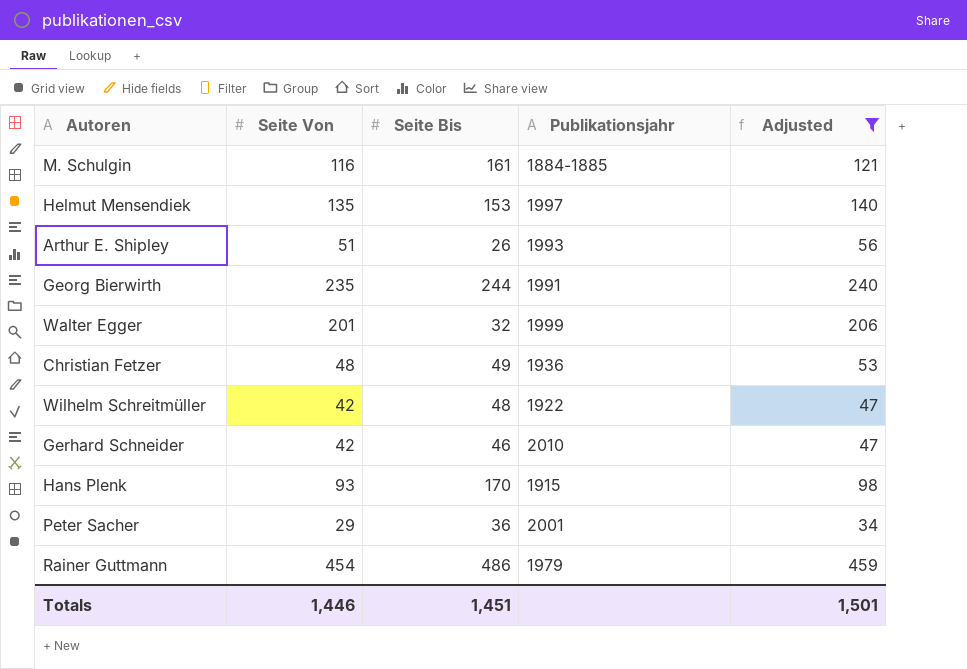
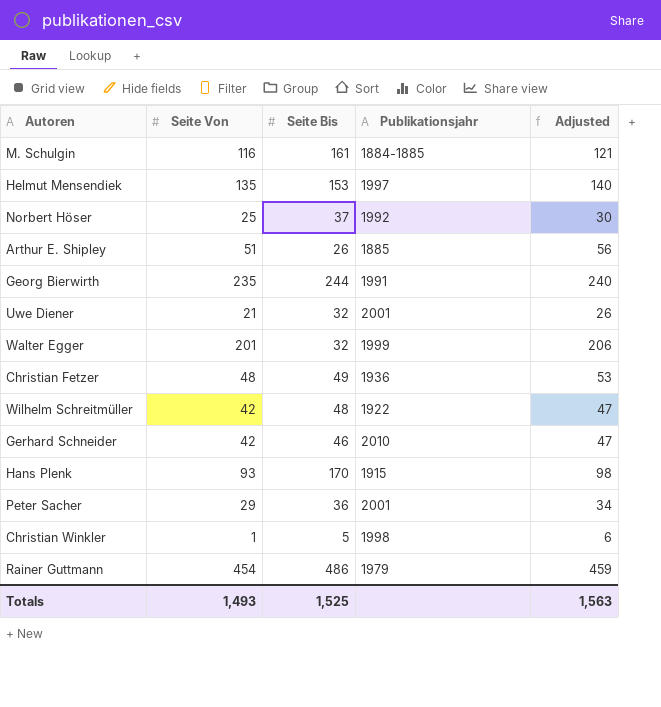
filter: Adjusted >= 34 -> none
Arthur E. Shipley | Publikationsjahr: 1993 -> 1885
Totals | Seite Von: 1,446 -> 1,493
Totals | Seite Bis: 1,451 -> 1,525
Totals | Adjusted: 1,501 -> 1,563

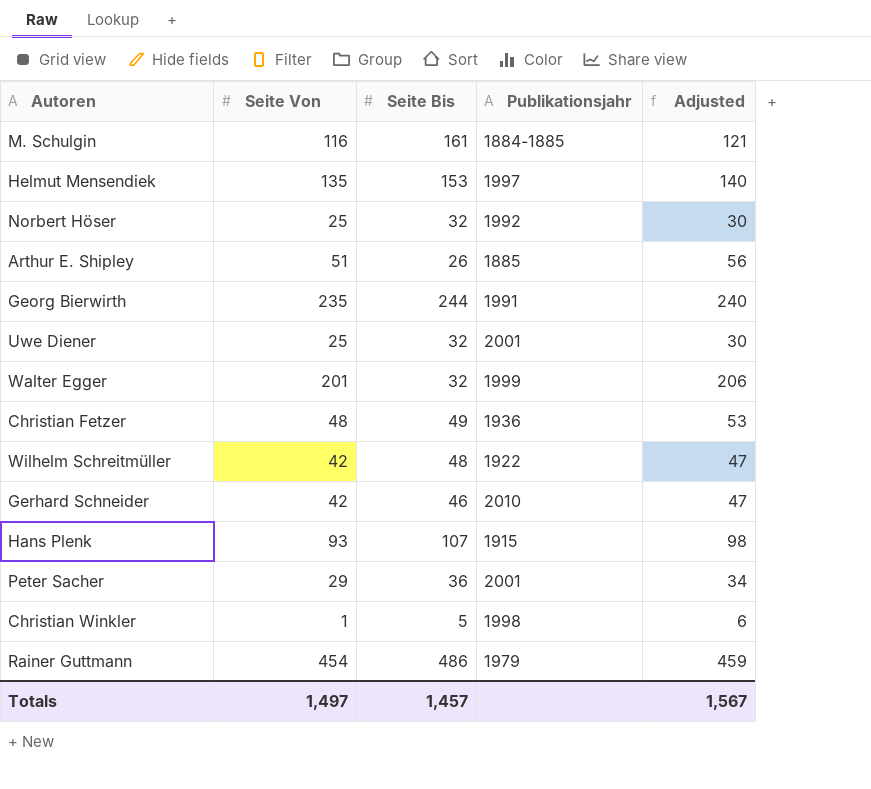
Norbert Höser | Seite Bis: 37 -> 32
Uwe Diener | Seite Von: 21 -> 25
Uwe Diener | Adjusted: 26 -> 30
Hans Plenk | Seite Bis: 170 -> 107
Totals | Seite Von: 1,493 -> 1,497
Totals | Seite Bis: 1,525 -> 1,457
Totals | Adjusted: 1,563 -> 1,567

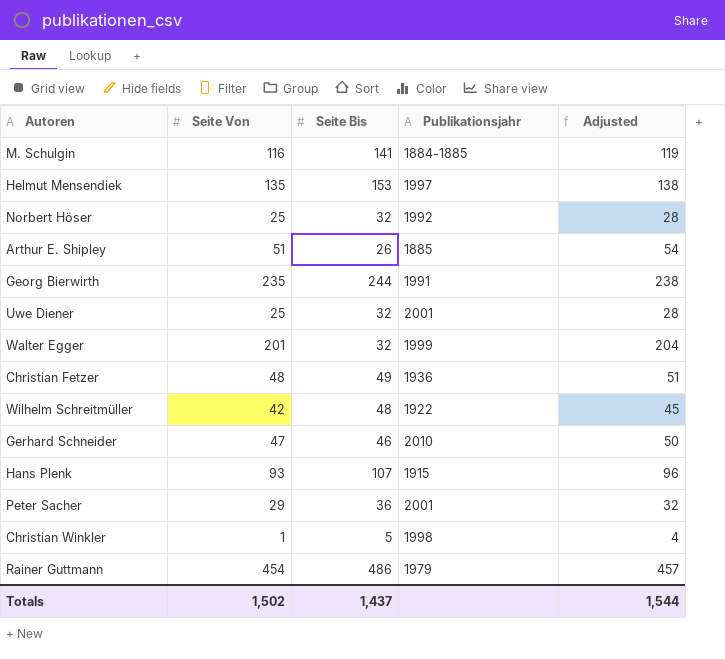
column Adjusted | formula: [Seite Von] + 5 -> [Seite Von] + 3
M. Schulgin | Seite Bis: 161 -> 141
Gerhard Schneider | Seite Von: 42 -> 47
Totals | Seite Von: 1,497 -> 1,502
Totals | Seite Bis: 1,457 -> 1,437
Totals | Adjusted: 1,567 -> 1,544

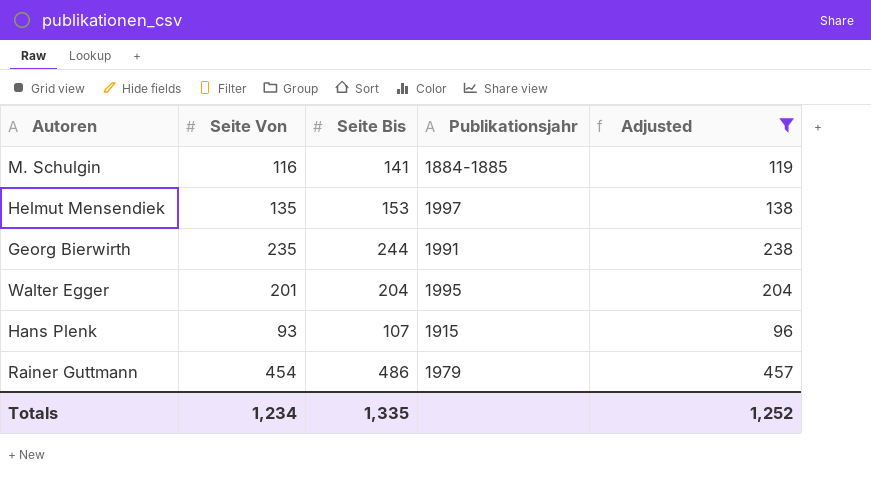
filter: none -> Adjusted >= 96
Walter Egger | Seite Bis: 32 -> 204
Walter Egger | Publikationsjahr: 1999 -> 1995
Totals | Seite Von: 1,502 -> 1,234
Totals | Seite Bis: 1,437 -> 1,335
Totals | Adjusted: 1,544 -> 1,252

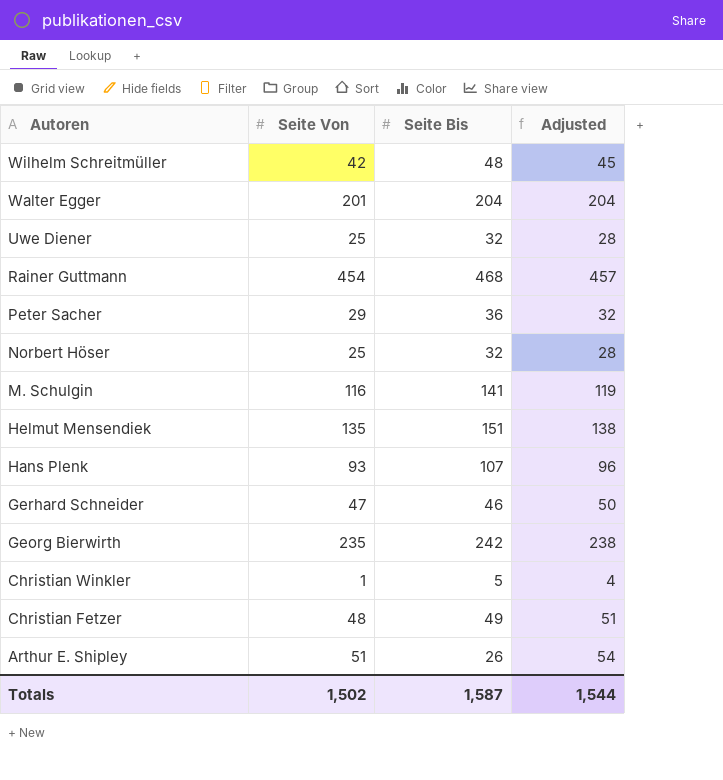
filter: Adjusted >= 96 -> none
row order: none -> Autoren descending
column Publikationsjahr | position: 4 -> none
Rainer Guttmann | Seite Bis: 486 -> 468
Helmut Mensendiek | Seite Bis: 153 -> 151
Georg Bierwirth | Seite Bis: 244 -> 242
Totals | Seite Von: 1,234 -> 1,502
Totals | Seite Bis: 1,335 -> 1,587
Totals | Adjusted: 1,252 -> 1,544

